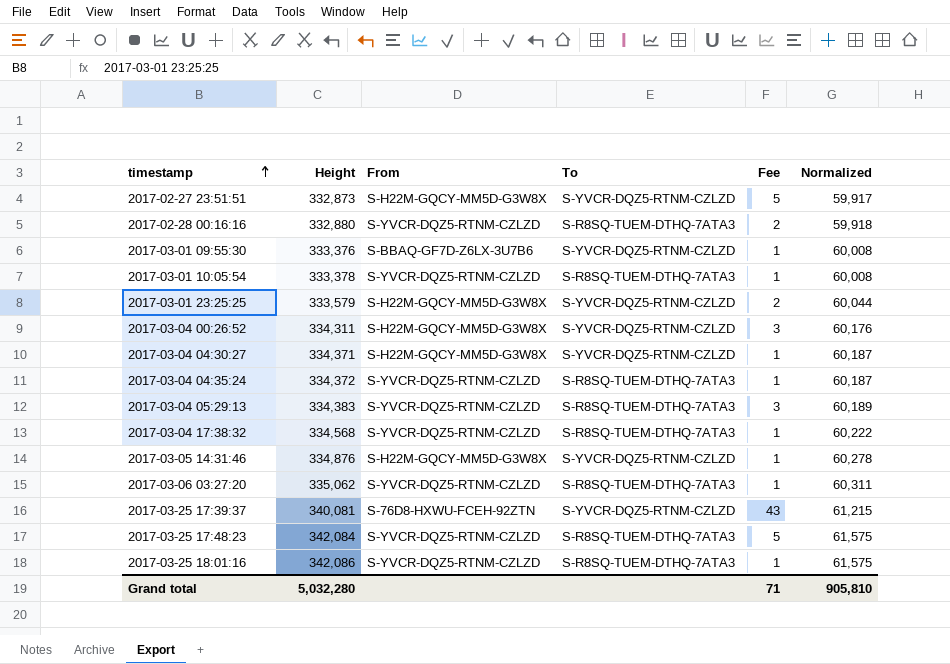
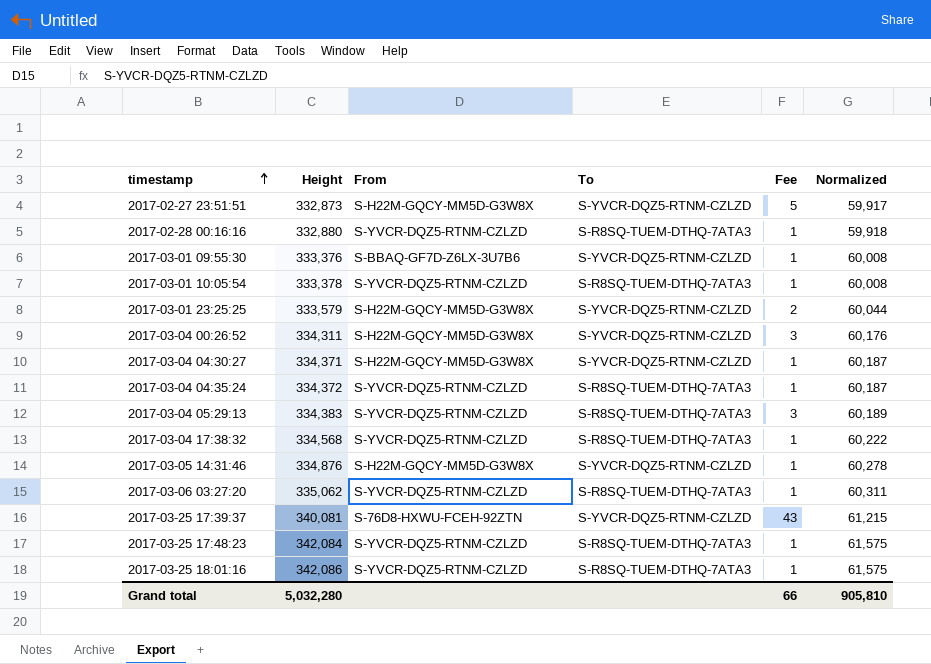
2017-02-28 00:16:16 | Fee: 2 -> 1
2017-03-25 17:48:23 | Fee: 5 -> 1
Grand total | Fee: 71 -> 66

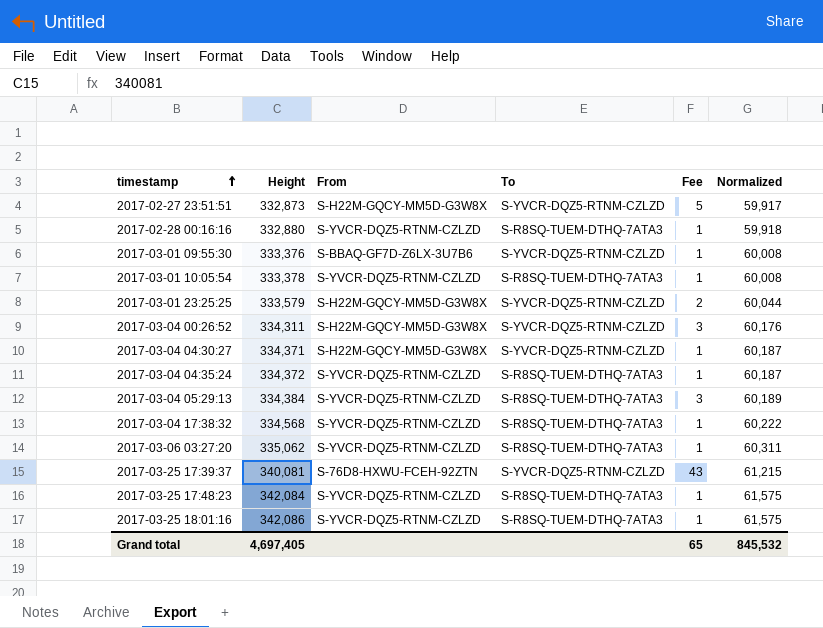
row 2017-03-05 14:31:46: 334,876 | S-H22M-GQCY-MM5D-G3W8X | S-YVCR-DQZ5-RTNM-CZLZD | 1 | 60,278 -> none
2017-03-04 05:29:13 | Height: 334,383 -> 334,384
Grand total | Height: 5,032,280 -> 4,697,405
Grand total | Fee: 66 -> 65
Grand total | Normalized: 905,810 -> 845,532

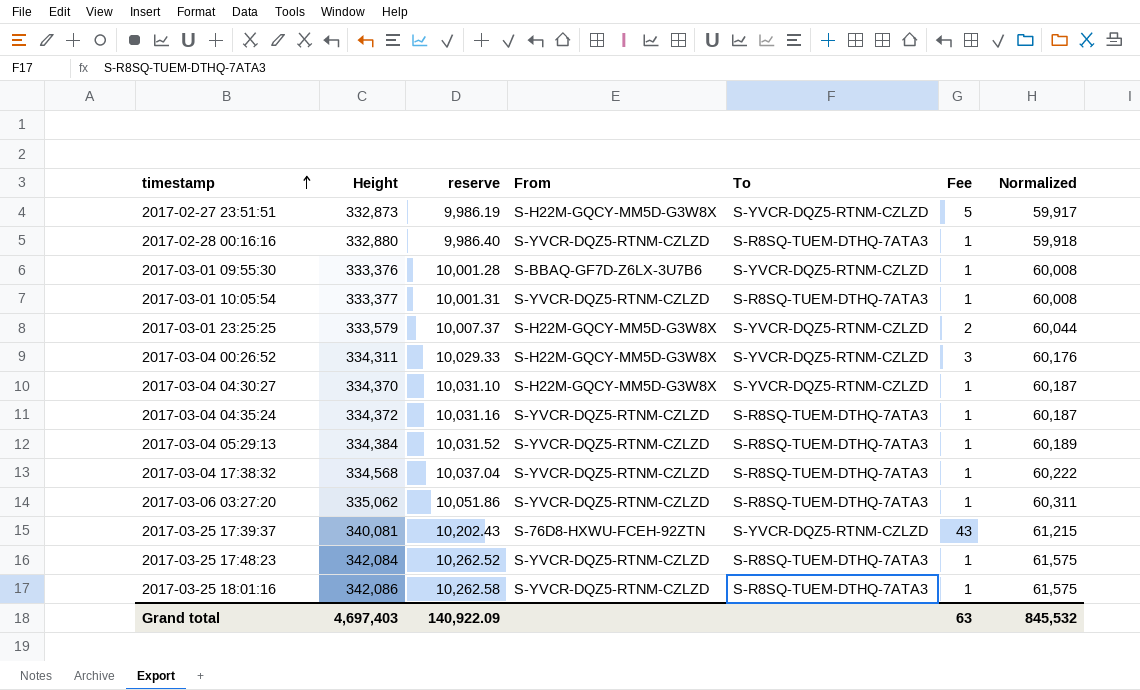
column reserve | formula: none -> [Height] * 0.03
2017-03-01 10:05:54 | Height: 333,378 -> 333,377
2017-03-04 04:30:27 | Height: 334,371 -> 334,370
2017-03-04 05:29:13 | Fee: 3 -> 1
Grand total | Height: 4,697,405 -> 4,697,403
Grand total | Fee: 65 -> 63

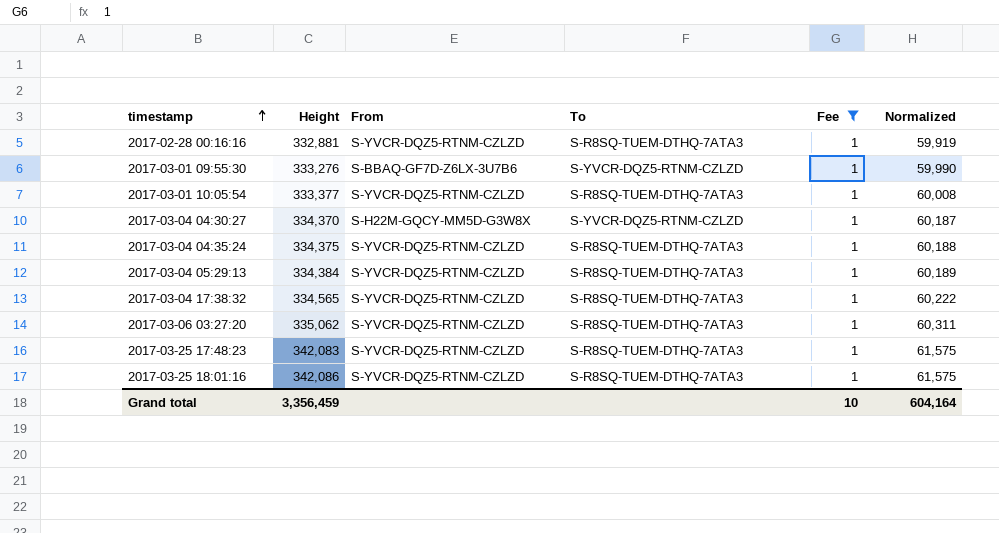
filter: none -> Fee = 1
column reserve | formula: [Height] * 0.03 -> none
2017-02-28 00:16:16 | Height: 332,880 -> 332,881
2017-02-28 00:16:16 | Normalized: 59,918 -> 59,919
2017-03-01 09:55:30 | Height: 333,376 -> 333,276
2017-03-01 09:55:30 | Normalized: 60,008 -> 59,990
2017-03-04 04:35:24 | Height: 334,372 -> 334,375
2017-03-04 04:35:24 | Normalized: 60,187 -> 60,188
2017-03-04 17:38:32 | Height: 334,568 -> 334,565
2017-03-25 17:48:23 | Height: 342,084 -> 342,083
Grand total | Height: 4,697,403 -> 3,356,459
Grand total | Fee: 63 -> 10
Grand total | Normalized: 845,532 -> 604,164

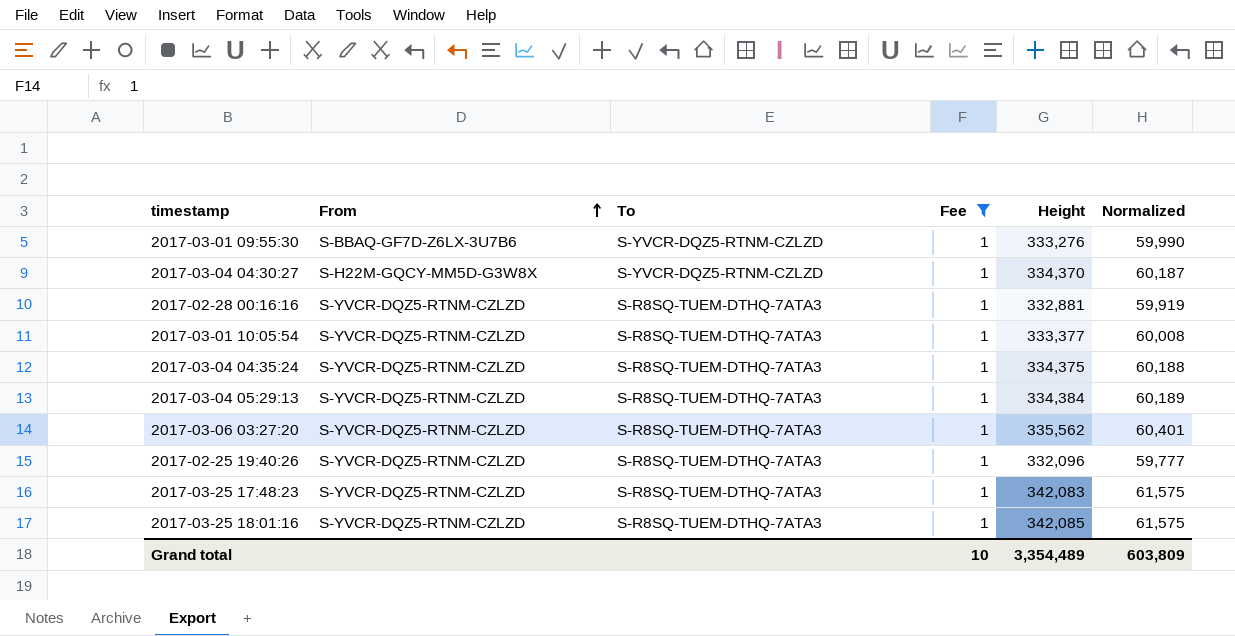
row order: timestamp ascending -> From ascending
column Height | position: 2 -> 5
row 2017-03-04 17:38:32: 334,565 | S-YVCR-DQZ5-RTNM-CZLZD | S-R8SQ-TUEM-DTHQ-7ATA3 | 1 | 60,222 -> none
2017-03-06 03:27:20 | Height: 335,062 -> 335,562
2017-03-06 03:27:20 | Normalized: 60,311 -> 60,401
row 2017-02-25 19:40:26: none -> S-YVCR-DQZ5-RTNM-CZLZD | S-R8SQ-TUEM-DTHQ-7ATA3 | 1 | 332,096 | 59,777
2017-03-25 18:01:16 | Height: 342,086 -> 342,085
Grand total | Height: 3,356,459 -> 3,354,489
Grand total | Normalized: 604,164 -> 603,809

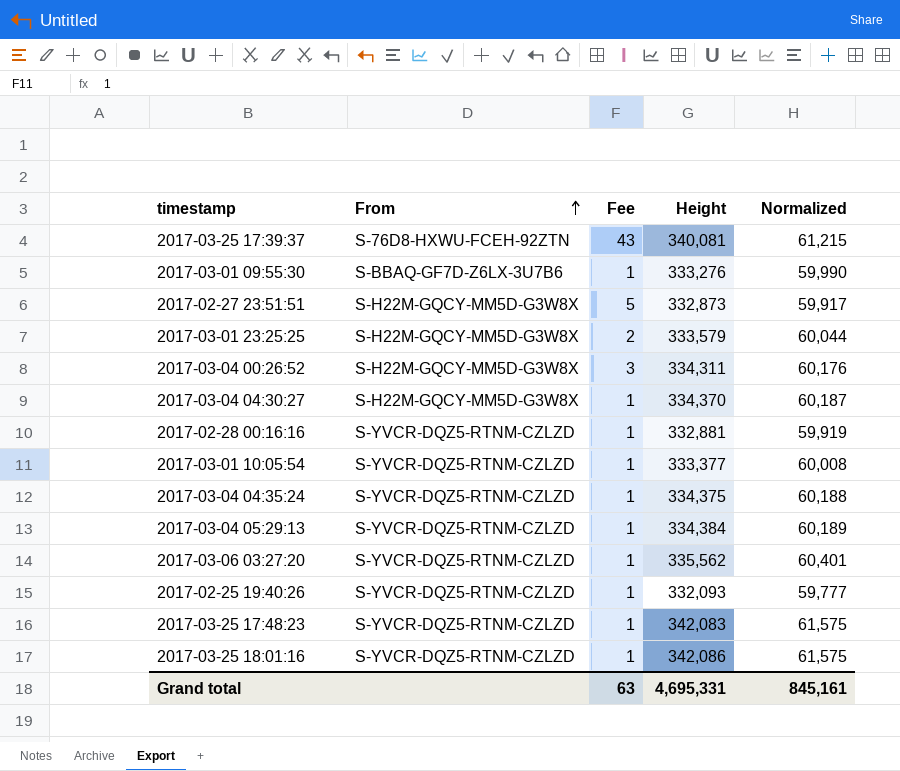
filter: Fee = 1 -> none
column To | position: 3 -> none
2017-02-25 19:40:26 | Height: 332,096 -> 332,093
2017-03-25 18:01:16 | Height: 342,085 -> 342,086
Grand total | Fee: 10 -> 63
Grand total | Height: 3,354,489 -> 4,695,331
Grand total | Normalized: 603,809 -> 845,161

